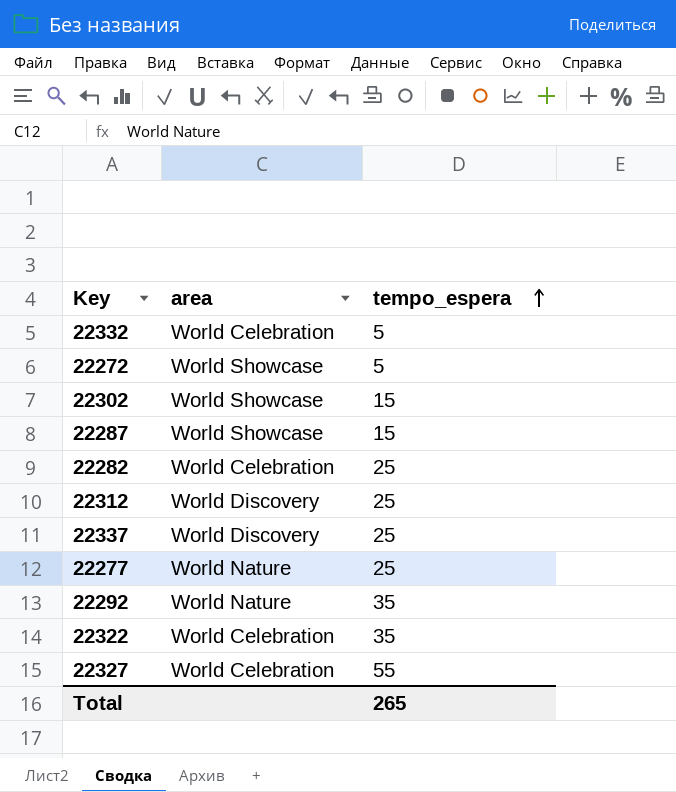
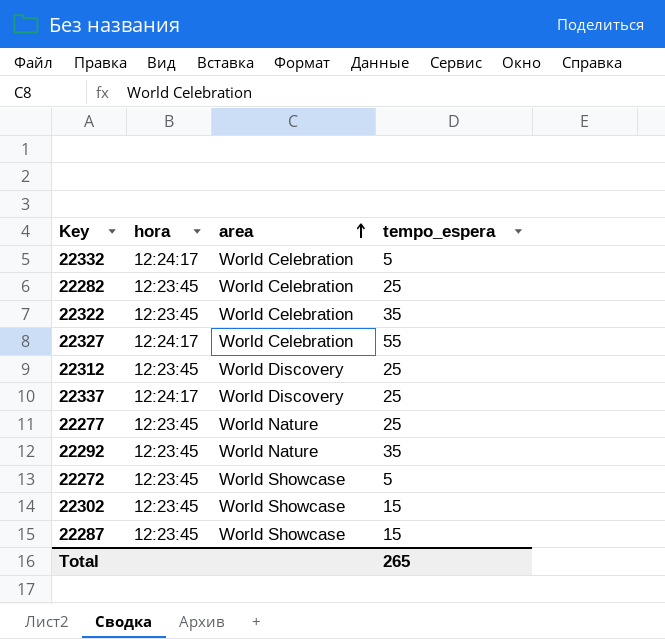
row order: tempo_espera ascending -> area ascending
column hora | position: none -> 2

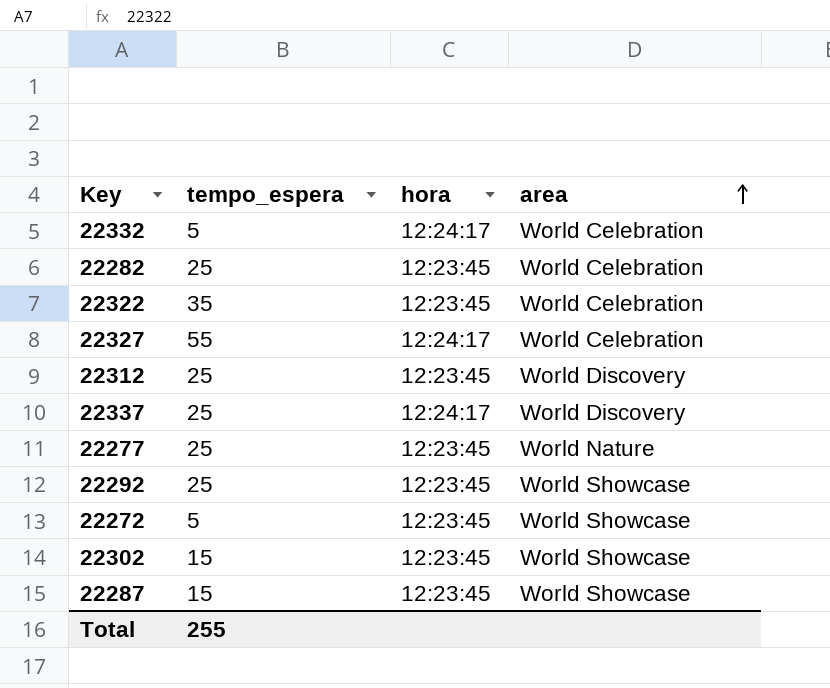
column tempo_espera | position: 4 -> 2
22292 | tempo_espera: 35 -> 25
22292 | area: World Nature -> World Showcase
Total | tempo_espera: 265 -> 255

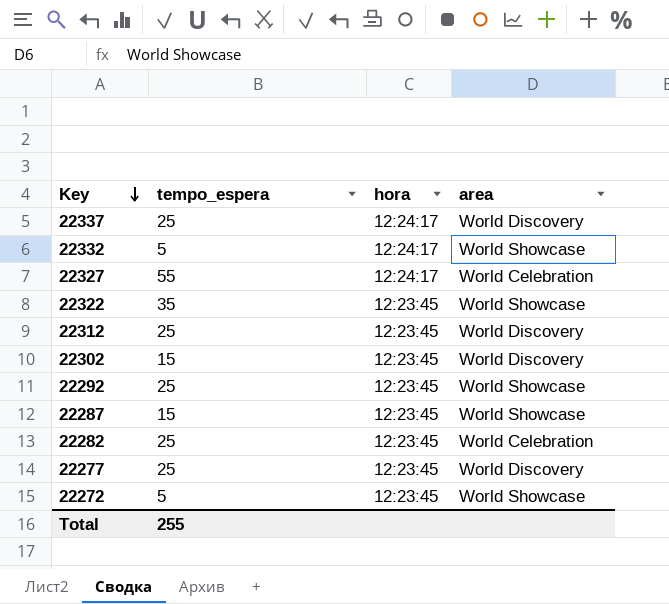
row order: area ascending -> Key descending
22332 | area: World Celebration -> World Showcase
22322 | area: World Celebration -> World Showcase
22302 | area: World Showcase -> World Discovery
22277 | area: World Nature -> World Discovery

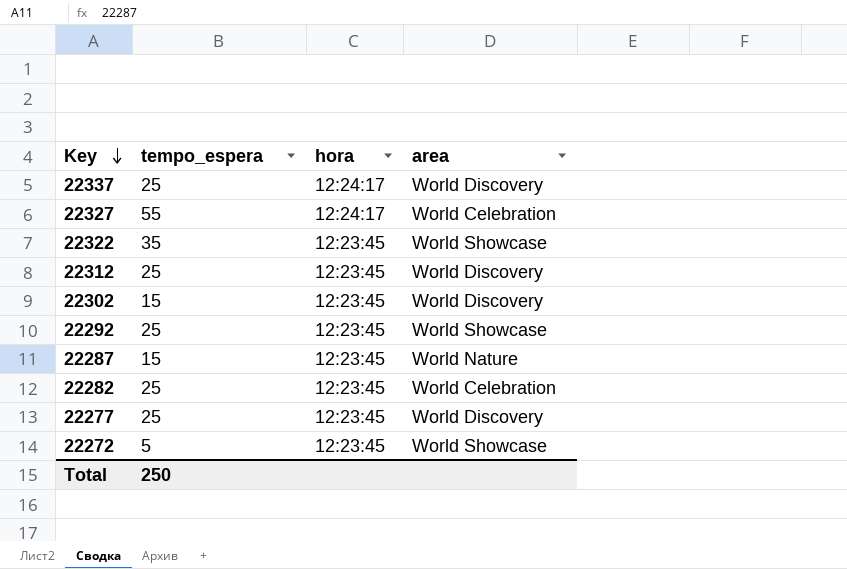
row 22332: 5 | 12:24:17 | World Showcase -> none
22287 | area: World Showcase -> World Nature
Total | tempo_espera: 255 -> 250

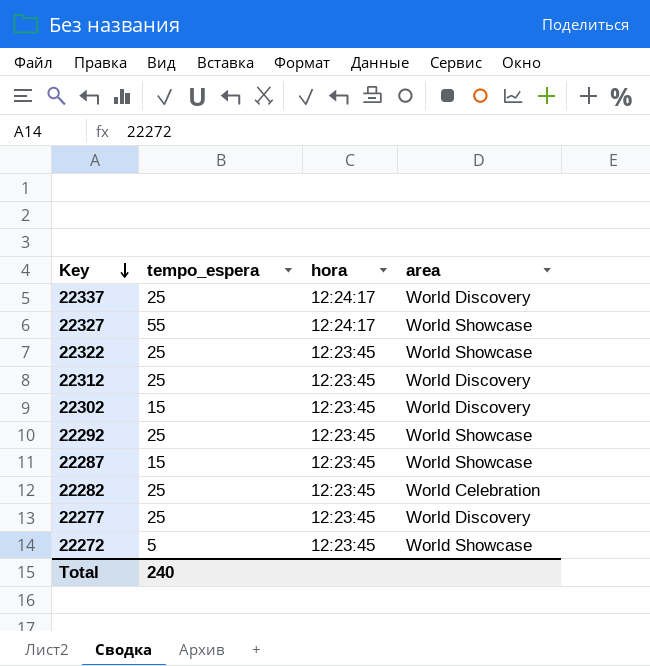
22327 | area: World Celebration -> World Showcase
22322 | tempo_espera: 35 -> 25
22287 | area: World Nature -> World Showcase
Total | tempo_espera: 250 -> 240

